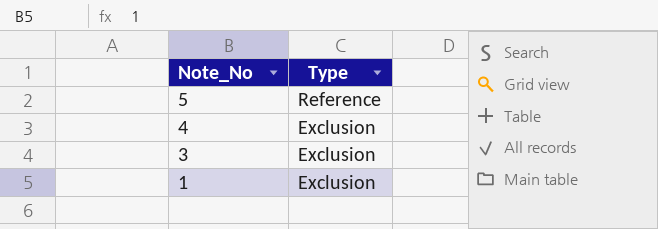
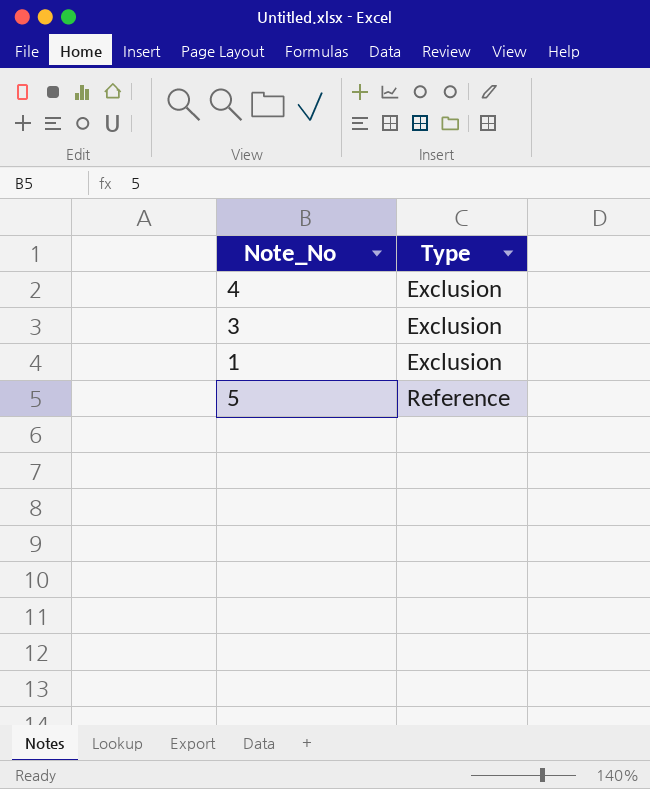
row order: Note_No descending -> Type ascending

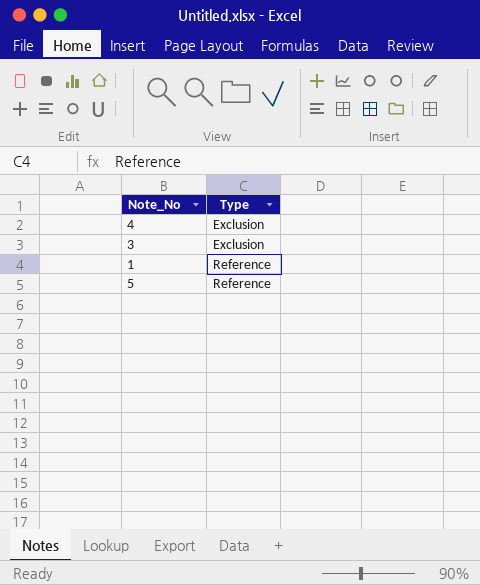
1 | Type: Exclusion -> Reference

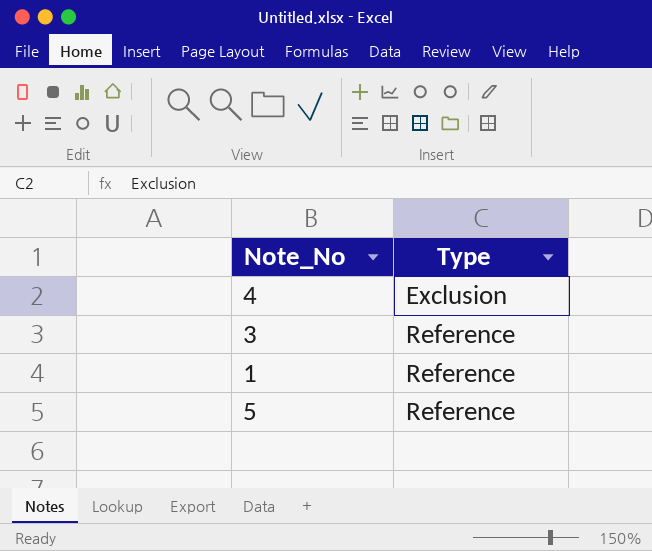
3 | Type: Exclusion -> Reference

